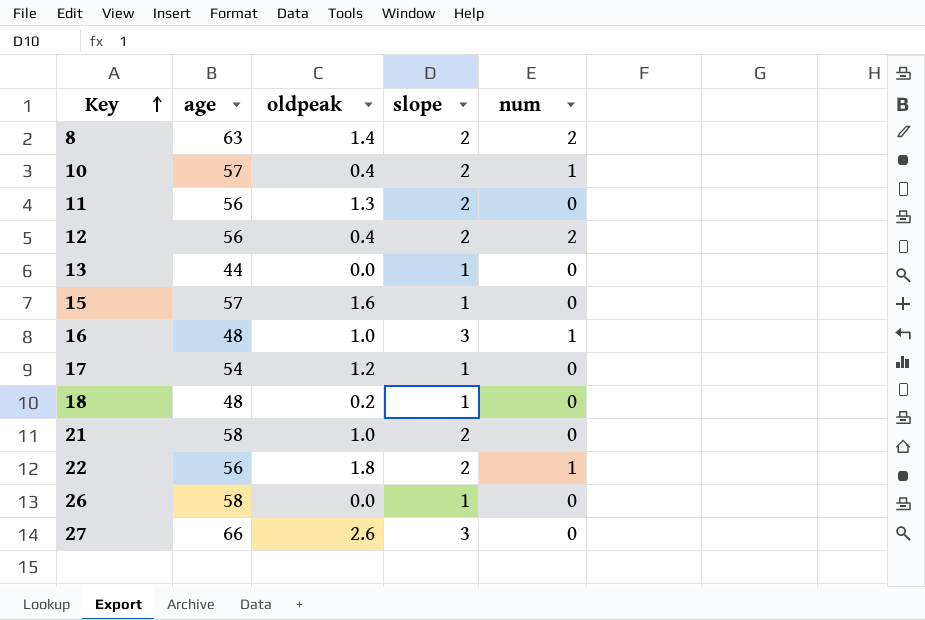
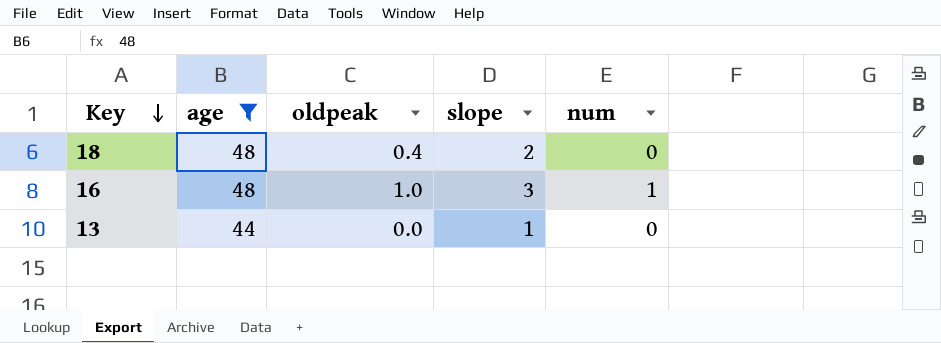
filter: none -> age <= 48
row order: Key ascending -> Key descending
18 | oldpeak: 0.2 -> 0.4
18 | slope: 1 -> 2

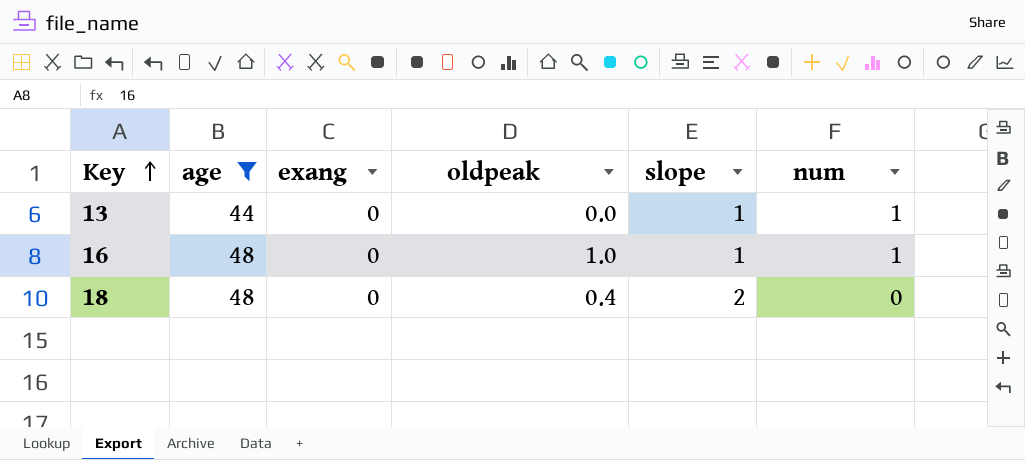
row order: Key descending -> Key ascending
column exang | position: none -> 3
13 | num: 0 -> 1
16 | slope: 3 -> 1

